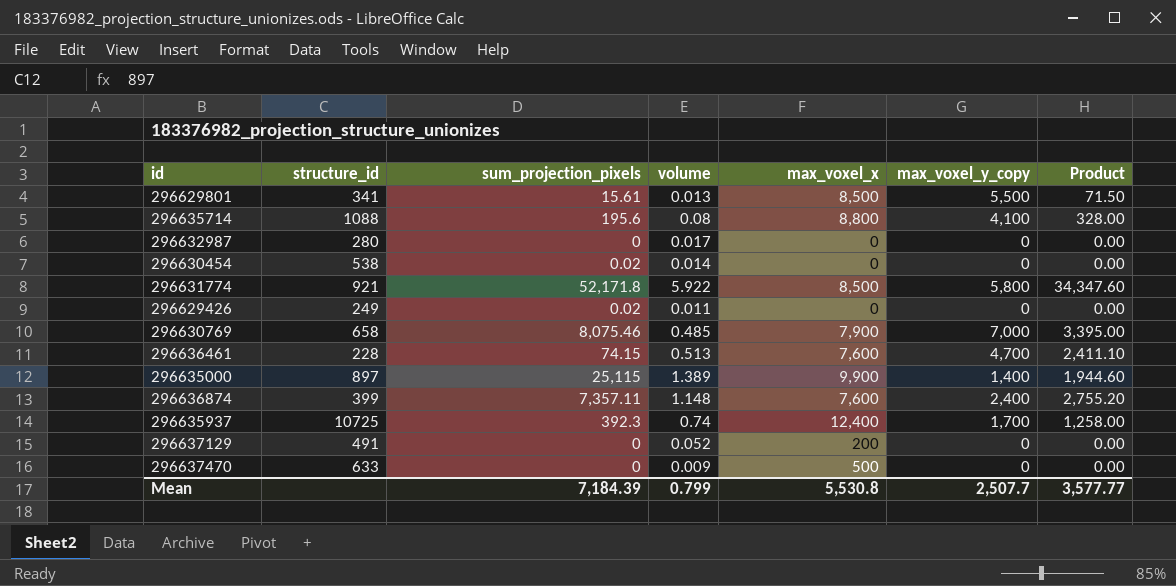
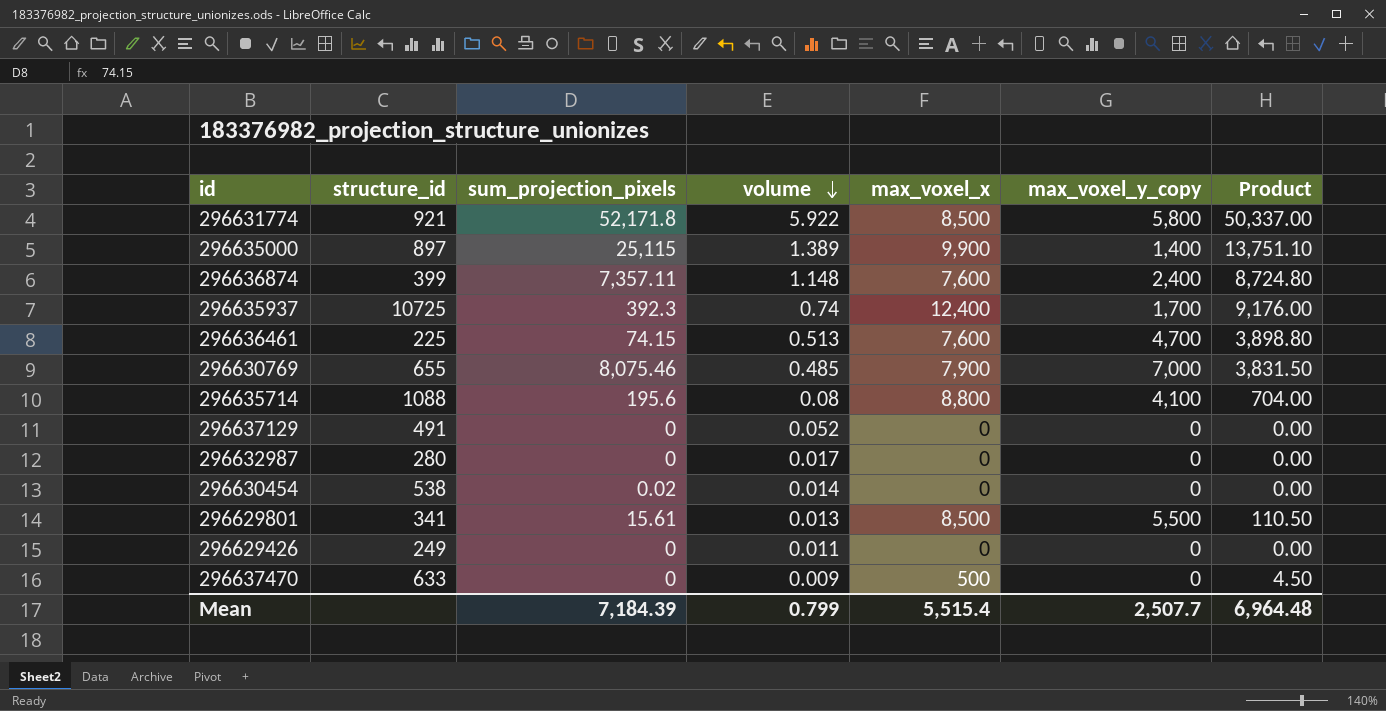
row order: none -> volume descending
column Product | formula: [volume] * [max_voxel_y_copy] -> [volume] * [max_voxel_x]
296636461 | structure_id: 228 -> 225
296630769 | structure_id: 658 -> 655
296637129 | max_voxel_x: 200 -> 0
296629426 | sum_projection_pixels: 0.02 -> 0
Mean | max_voxel_x: 5,530.8 -> 5,515.4
Mean | Product: 3,577.77 -> 6,964.48

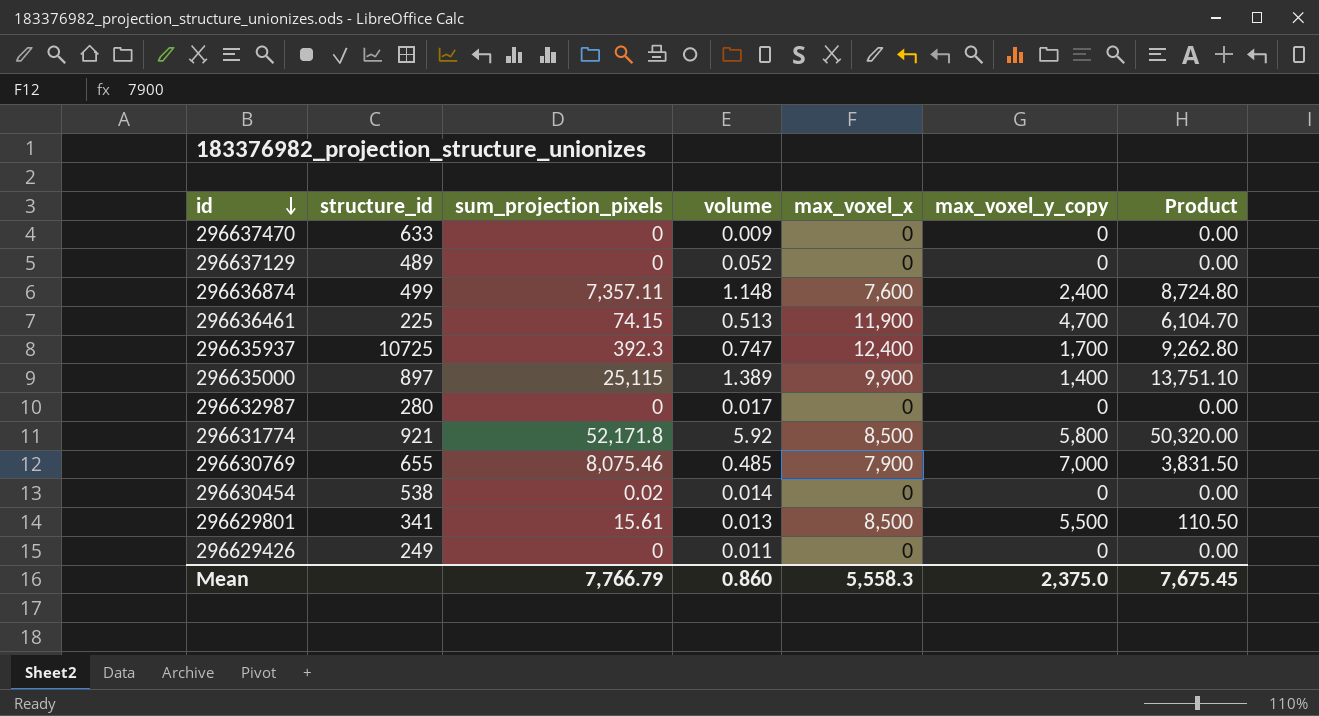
row order: volume descending -> id descending
row 296635714: 1088 | 195.6 | 0.08 | 8,800 | 4,100 | 704.00 -> none
296637470 | max_voxel_x: 500 -> 0
296637470 | Product: 4.50 -> 0.00
296637129 | structure_id: 491 -> 489
296636874 | structure_id: 399 -> 499
296636461 | max_voxel_x: 7,600 -> 11,900
296636461 | Product: 3,898.80 -> 6,104.70
296635937 | volume: 0.74 -> 0.747
296635937 | Product: 9,176.00 -> 9,262.80
296631774 | volume: 5.922 -> 5.92
296631774 | Product: 50,337.00 -> 50,320.00
Mean | sum_projection_pixels: 7,184.39 -> 7,766.79
Mean | volume: 0.799 -> 0.860
Mean | max_voxel_x: 5,515.4 -> 5,558.3
Mean | max_voxel_y_copy: 2,507.7 -> 2,375.0
Mean | Product: 6,964.48 -> 7,675.45

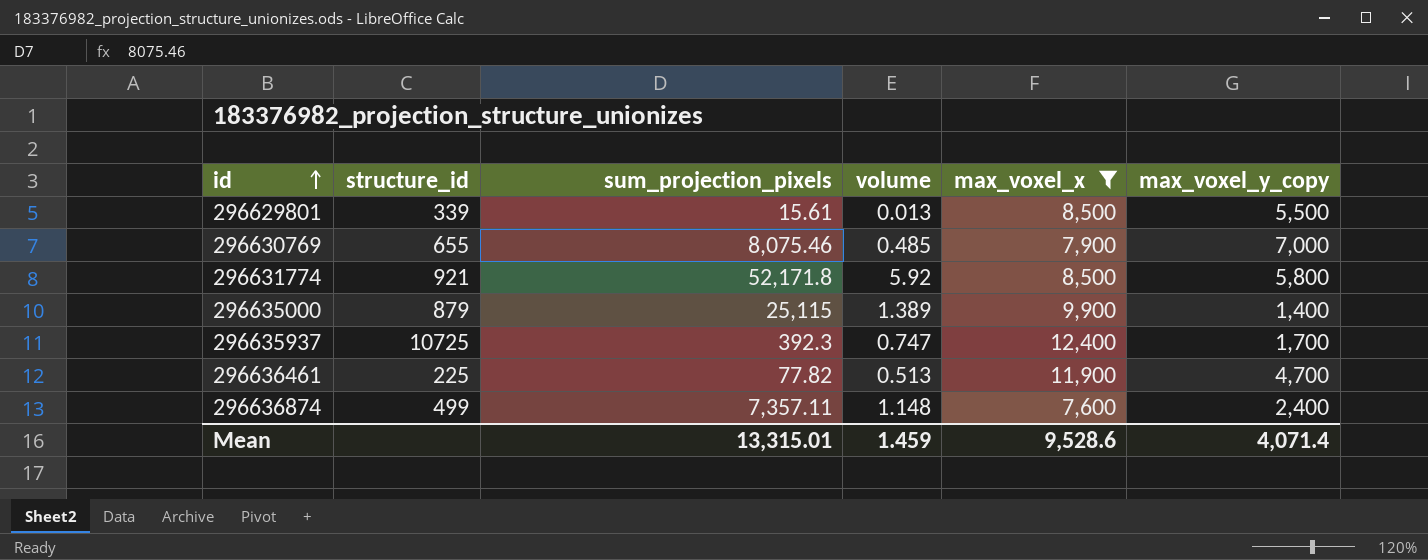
filter: none -> max_voxel_x != 0
row order: id descending -> id ascending
column Product | formula: [volume] * [max_voxel_x] -> none
296629801 | structure_id: 341 -> 339
296635000 | structure_id: 897 -> 879
296636461 | sum_projection_pixels: 74.15 -> 77.82
Mean | sum_projection_pixels: 7,766.79 -> 13,315.01
Mean | volume: 0.860 -> 1.459
Mean | max_voxel_x: 5,558.3 -> 9,528.6
Mean | max_voxel_y_copy: 2,375.0 -> 4,071.4

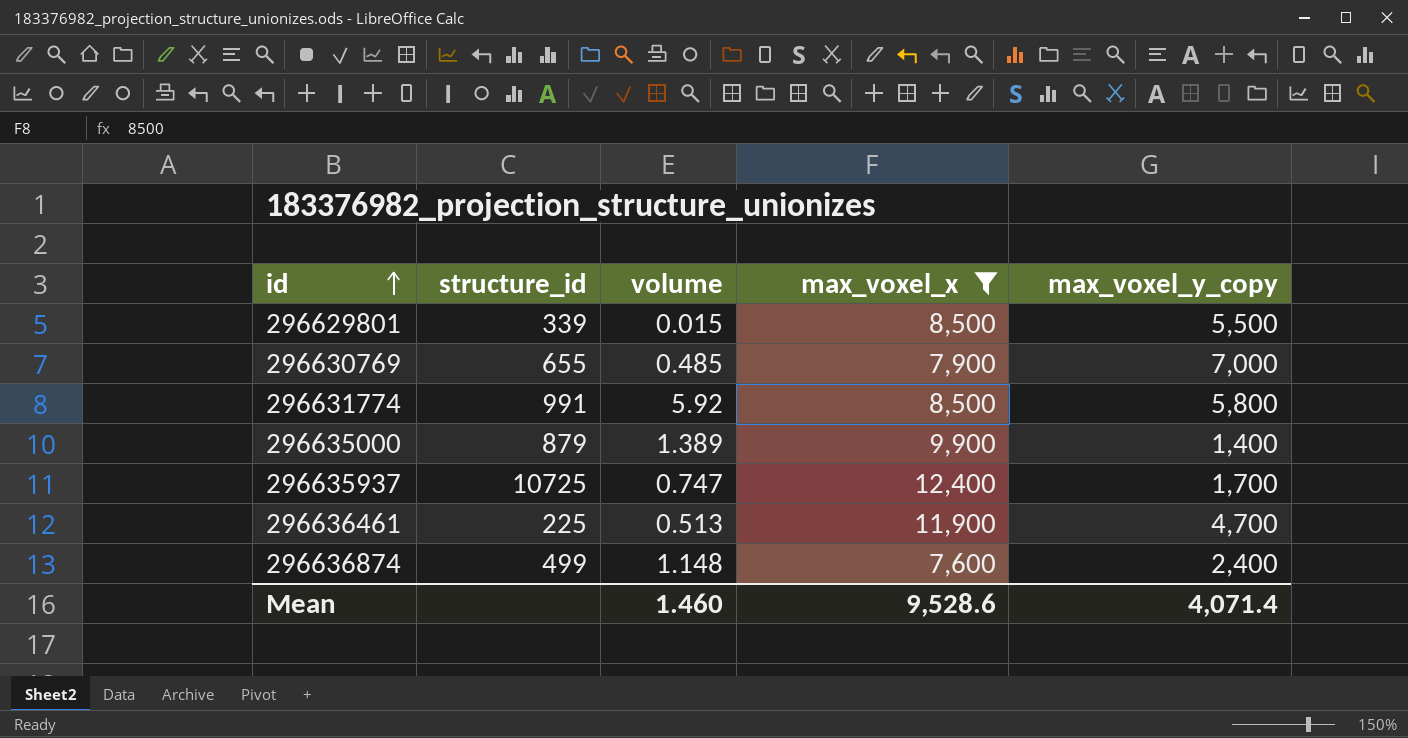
column sum_projection_pixels | position: 3 -> none
296629801 | volume: 0.013 -> 0.015
296631774 | structure_id: 921 -> 991
Mean | volume: 1.459 -> 1.460

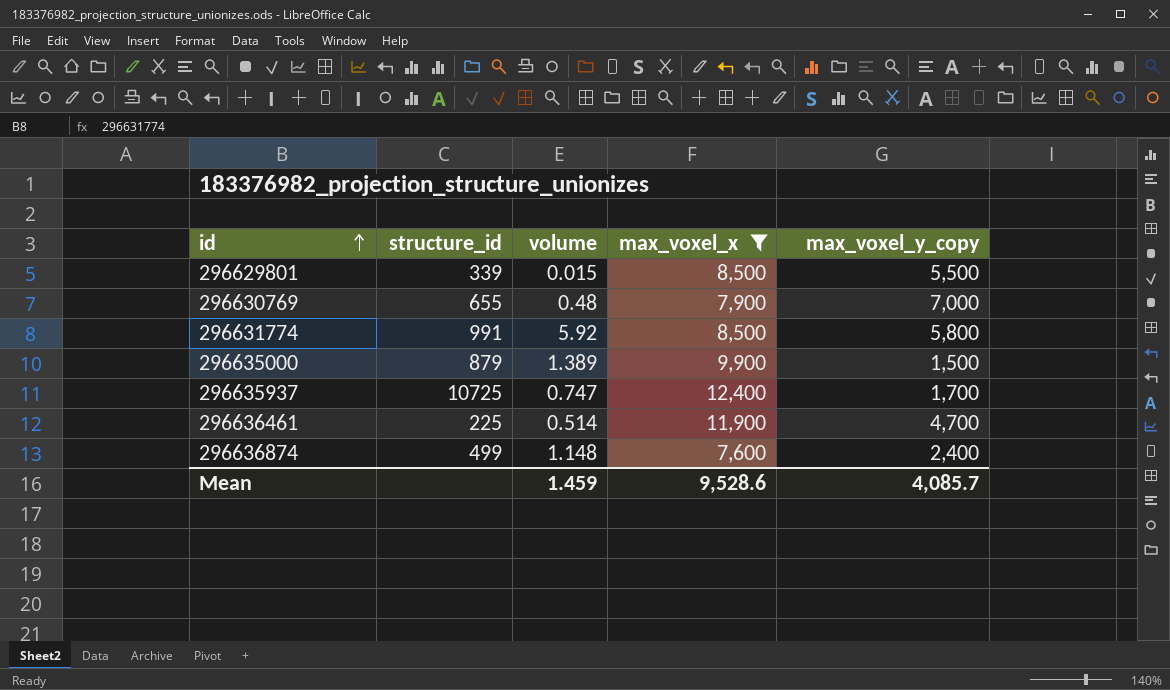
296630769 | volume: 0.485 -> 0.48
296635000 | max_voxel_y_copy: 1,400 -> 1,500
296636461 | volume: 0.513 -> 0.514
Mean | volume: 1.460 -> 1.459
Mean | max_voxel_y_copy: 4,071.4 -> 4,085.7

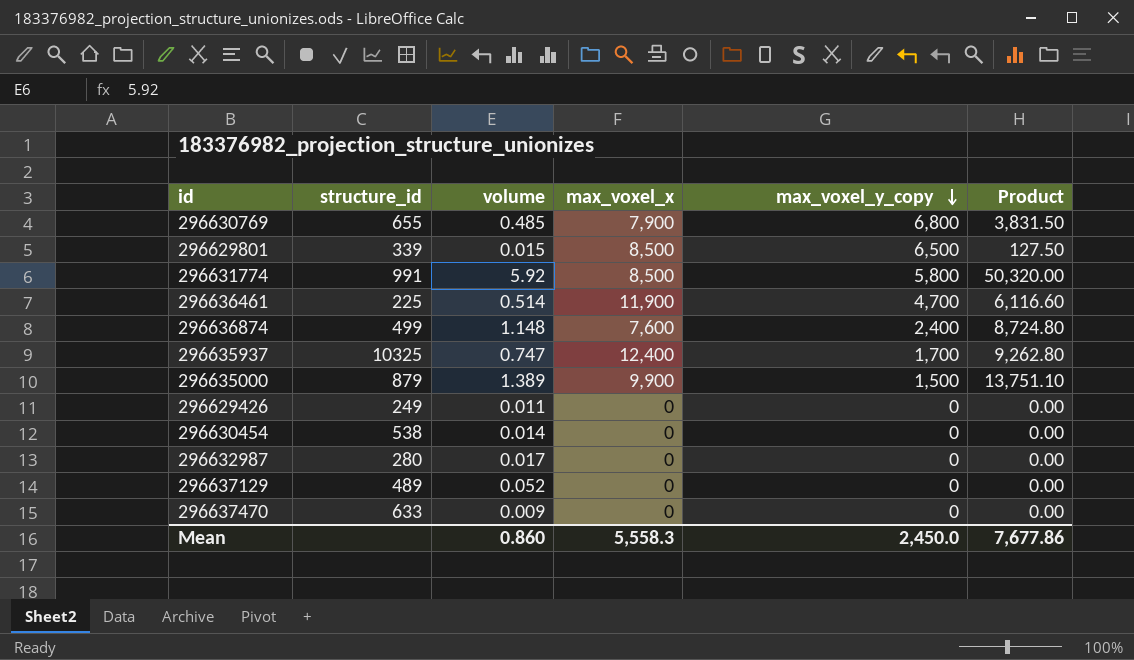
filter: max_voxel_x != 0 -> none
row order: id ascending -> max_voxel_y_copy descending
column Product | formula: none -> [volume] * [max_voxel_x]
296630769 | volume: 0.48 -> 0.485
296630769 | max_voxel_y_copy: 7,000 -> 6,800
296629801 | max_voxel_y_copy: 5,500 -> 6,500
296635937 | structure_id: 10725 -> 10325
Mean | volume: 1.459 -> 0.860
Mean | max_voxel_x: 9,528.6 -> 5,558.3
Mean | max_voxel_y_copy: 4,085.7 -> 2,450.0

